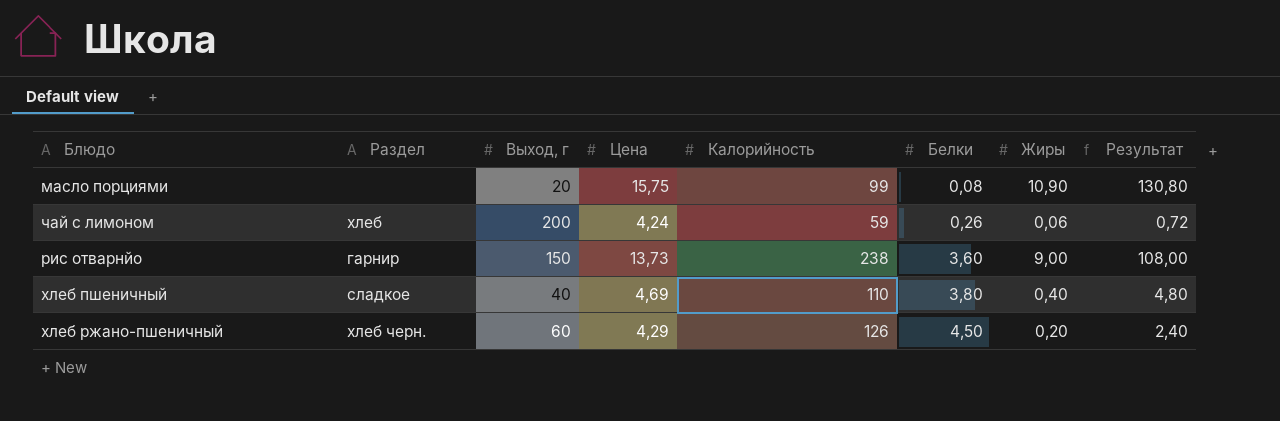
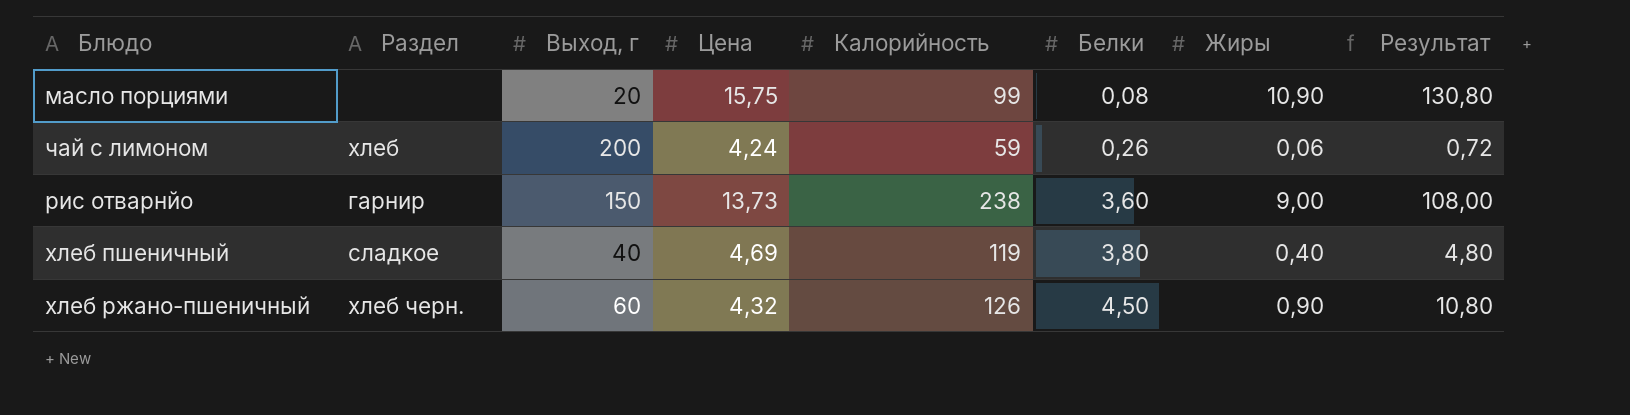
хлеб пшеничный | Калорийность: 110 -> 119
хлеб ржано-пшеничный | Цена: 4,29 -> 4,32
хлеб ржано-пшеничный | Жиры: 0,20 -> 0,90
хлеб ржано-пшеничный | Результат: 2,40 -> 10,80

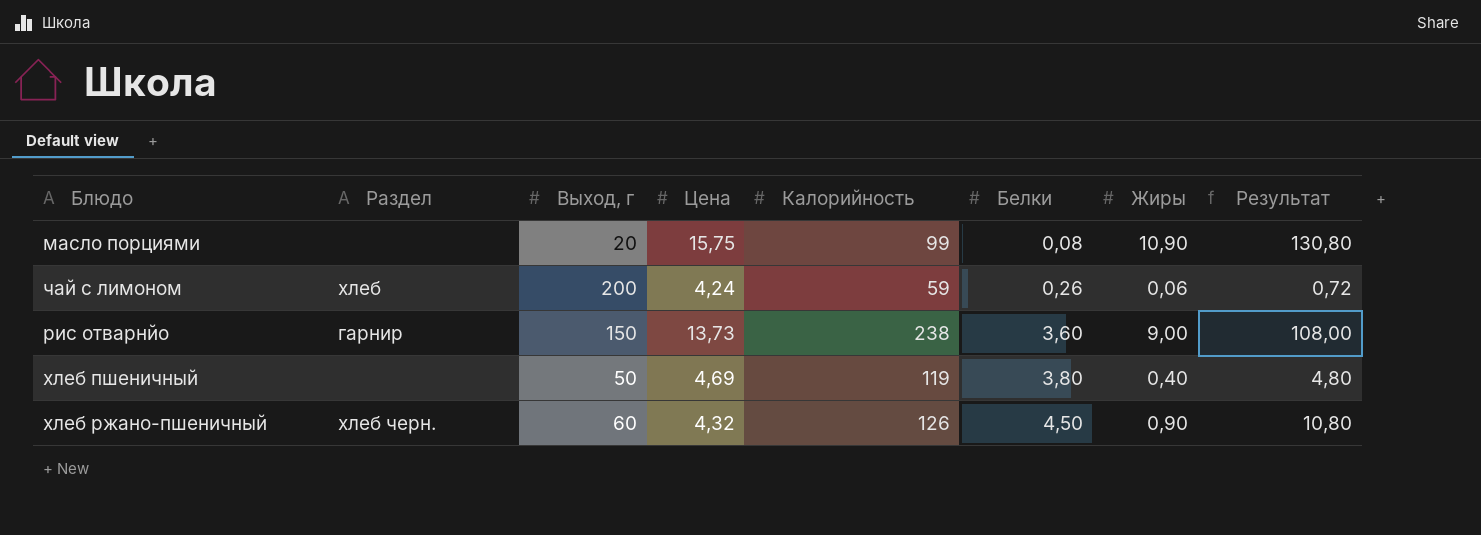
хлеб пшеничный | Раздел: сладкое -> none
хлеб пшеничный | Выход, г: 40 -> 50

